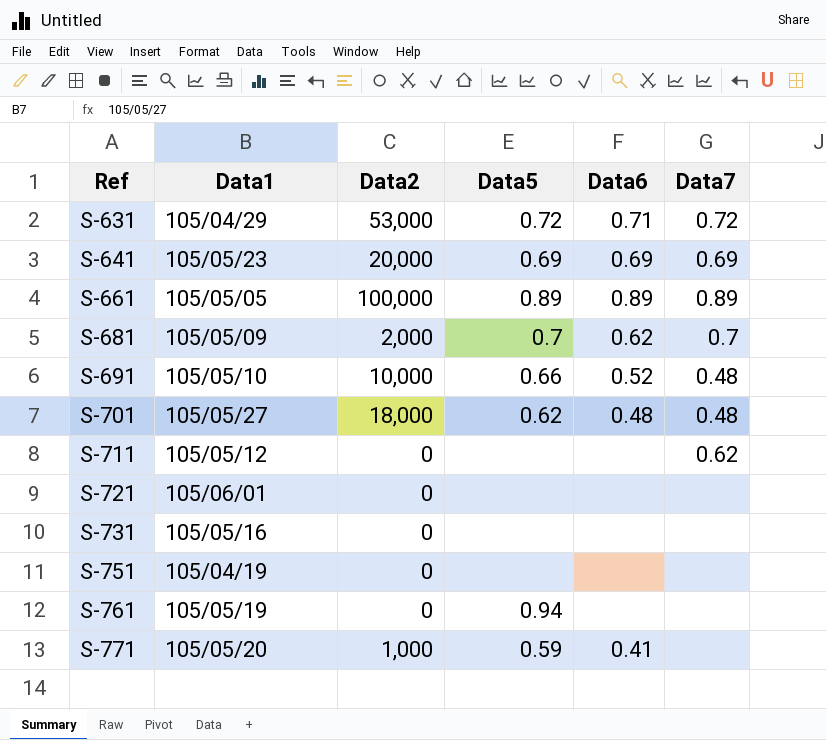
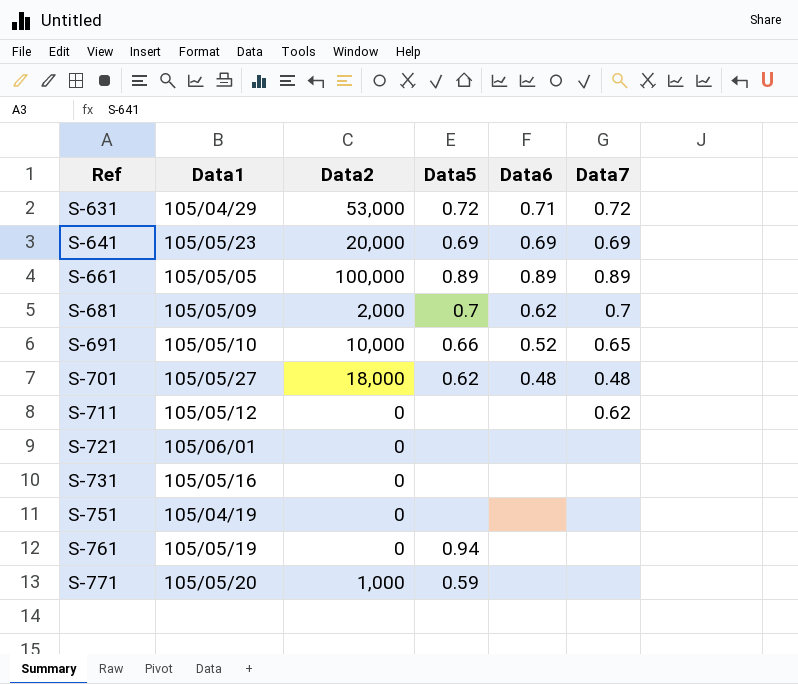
S-691 | Data7: 0.48 -> 0.65
S-771 | Data6: 0.41 -> none

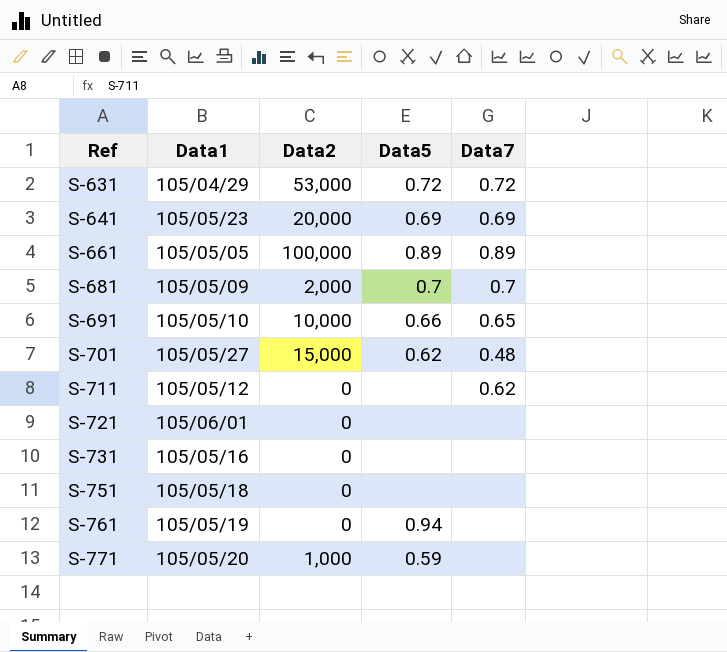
column Data6 | position: 5 -> none
S-701 | Data2: 18,000 -> 15,000
S-751 | Data1: 105/04/19 -> 105/05/18

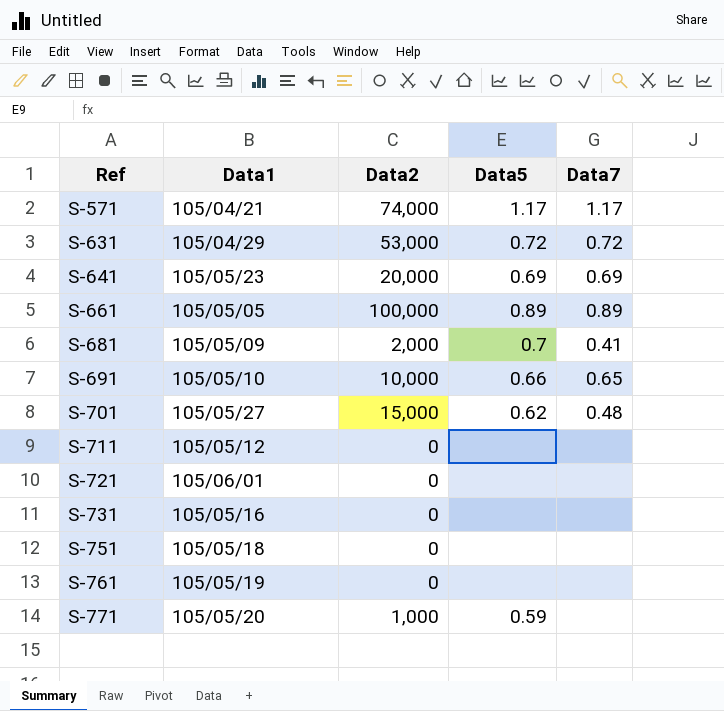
row S-571: none -> 105/04/21 | 74,000 | 1.17 | 1.17
S-681 | Data7: 0.7 -> 0.41
S-711 | Data7: 0.62 -> none
S-761 | Data5: 0.94 -> none

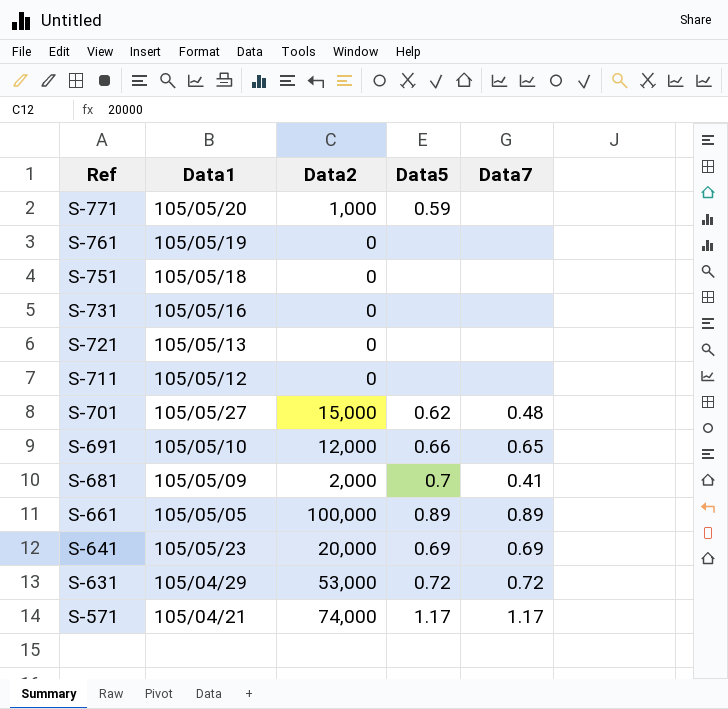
row order: Ref ascending -> Ref descending
S-721 | Data1: 105/06/01 -> 105/05/13
S-691 | Data2: 10,000 -> 12,000

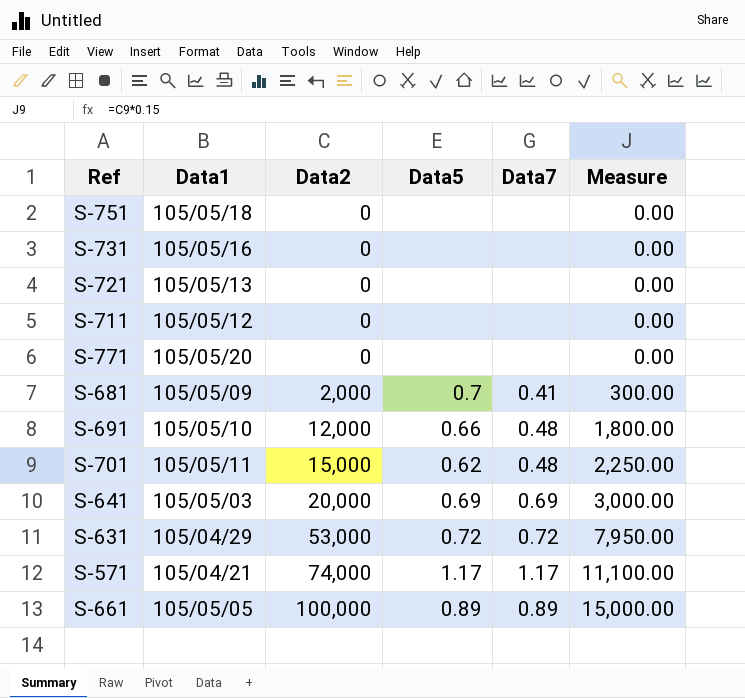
row order: Ref descending -> Data2 ascending
column Measure | formula: none -> [Data2] * 0.15
row S-761: 105/05/19 | 0 | none | none -> none
S-771 | Data2: 1,000 -> 0
S-771 | Data5: 0.59 -> none
S-691 | Data7: 0.65 -> 0.48
S-701 | Data1: 105/05/27 -> 105/05/11
S-641 | Data1: 105/05/23 -> 105/05/03

